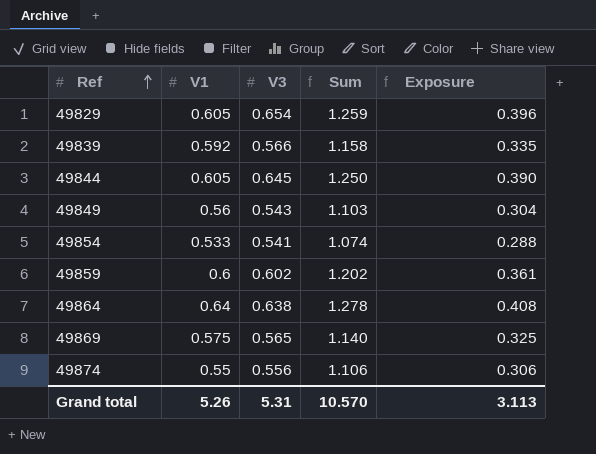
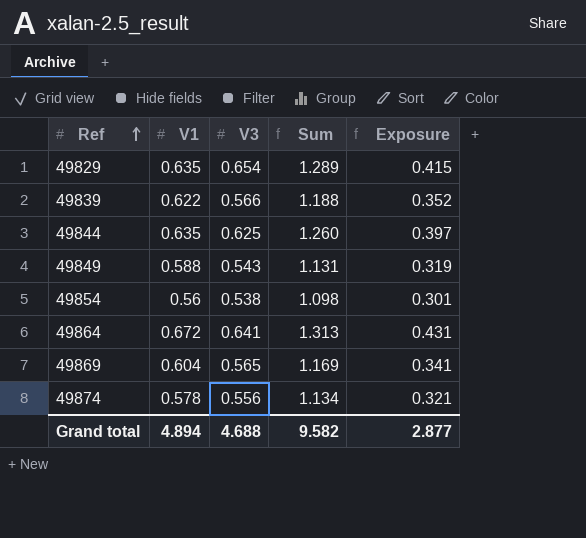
row 49859: 0.6 | 0.602 | 1.202 | 0.361 -> none
49829 | V1: 0.605 -> 0.635
49829 | Sum: 1.259 -> 1.289
49829 | Exposure: 0.396 -> 0.415
49839 | V1: 0.592 -> 0.622
49839 | Sum: 1.158 -> 1.188
49839 | Exposure: 0.335 -> 0.352
49844 | V1: 0.605 -> 0.635
49844 | V3: 0.645 -> 0.625
49844 | Sum: 1.250 -> 1.260
49844 | Exposure: 0.390 -> 0.397
49849 | V1: 0.56 -> 0.588
49849 | Sum: 1.103 -> 1.131
49849 | Exposure: 0.304 -> 0.319
49854 | V1: 0.533 -> 0.56
49854 | V3: 0.541 -> 0.538
49854 | Sum: 1.074 -> 1.098
49854 | Exposure: 0.288 -> 0.301
49864 | V1: 0.64 -> 0.672
49864 | V3: 0.638 -> 0.641
49864 | Sum: 1.278 -> 1.313
49864 | Exposure: 0.408 -> 0.431
49869 | V1: 0.575 -> 0.604
49869 | Sum: 1.140 -> 1.169
49869 | Exposure: 0.325 -> 0.341
49874 | V1: 0.55 -> 0.578
49874 | Sum: 1.106 -> 1.134
49874 | Exposure: 0.306 -> 0.321
Grand total | V1: 5.26 -> 4.894
Grand total | V3: 5.31 -> 4.688
Grand total | Sum: 10.570 -> 9.582
Grand total | Exposure: 3.113 -> 2.877

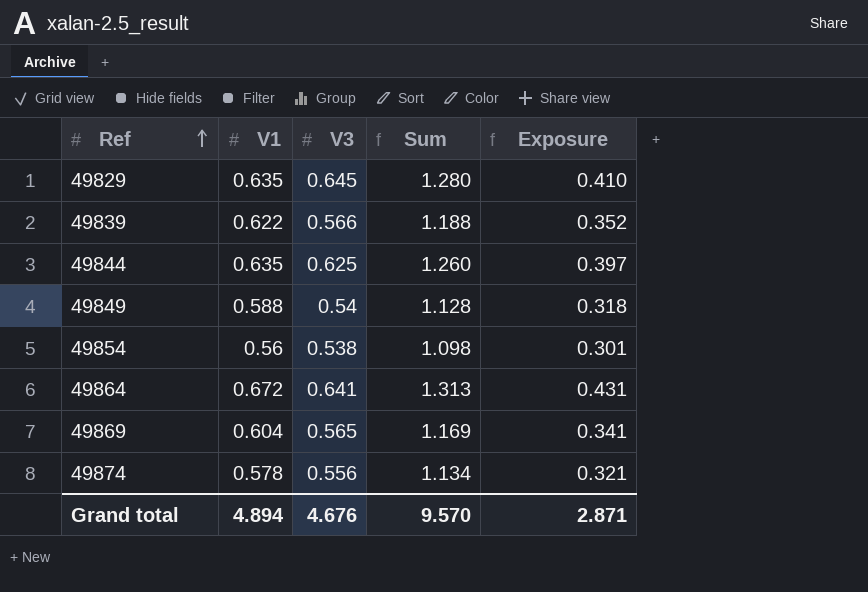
49829 | V3: 0.654 -> 0.645
49829 | Sum: 1.289 -> 1.280
49829 | Exposure: 0.415 -> 0.410
49849 | V3: 0.543 -> 0.54
49849 | Sum: 1.131 -> 1.128
49849 | Exposure: 0.319 -> 0.318
Grand total | V3: 4.688 -> 4.676
Grand total | Sum: 9.582 -> 9.570
Grand total | Exposure: 2.877 -> 2.871

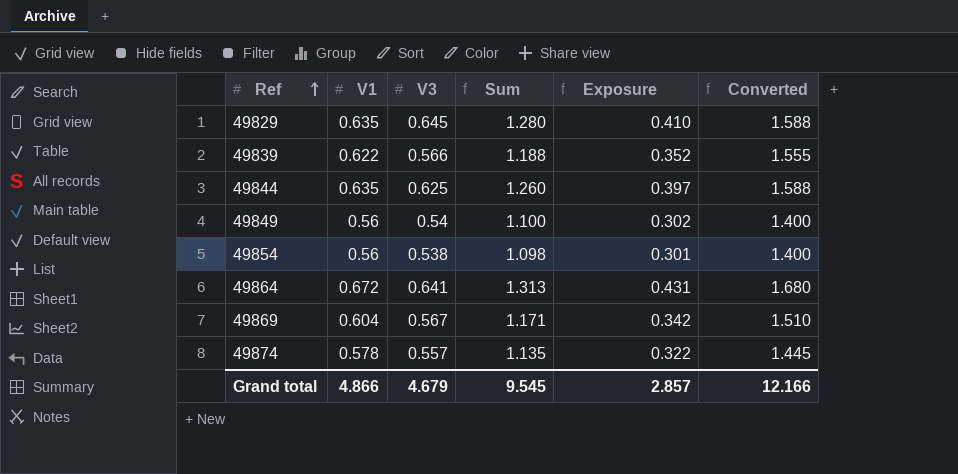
column Converted | formula: none -> [V1] * 2.5
49849 | V1: 0.588 -> 0.56
49849 | Sum: 1.128 -> 1.100
49849 | Exposure: 0.318 -> 0.302
49869 | V3: 0.565 -> 0.567
49869 | Sum: 1.169 -> 1.171
49869 | Exposure: 0.341 -> 0.342
49874 | V3: 0.556 -> 0.557
49874 | Sum: 1.134 -> 1.135
49874 | Exposure: 0.321 -> 0.322
Grand total | V1: 4.894 -> 4.866
Grand total | V3: 4.676 -> 4.679
Grand total | Sum: 9.570 -> 9.545
Grand total | Exposure: 2.871 -> 2.857

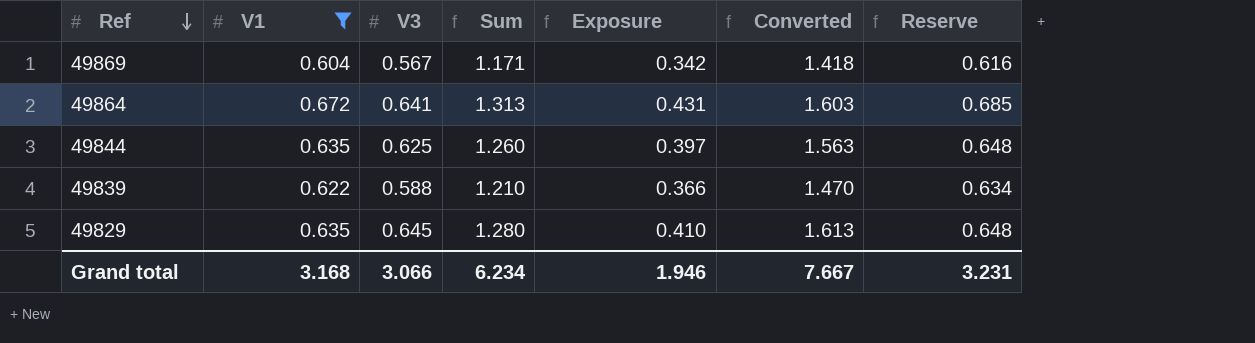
filter: none -> V1 >= 0.604
row order: Ref ascending -> Ref descending
column Converted | formula: [V1] * 2.5 -> [V3] * 2.5
column Reserve | formula: none -> [V1] * 1.02
49839 | V3: 0.566 -> 0.588
49839 | Sum: 1.188 -> 1.210
49839 | Exposure: 0.352 -> 0.366
Grand total | V1: 4.866 -> 3.168
Grand total | V3: 4.679 -> 3.066
Grand total | Sum: 9.545 -> 6.234
Grand total | Exposure: 2.857 -> 1.946
Grand total | Converted: 12.166 -> 7.667

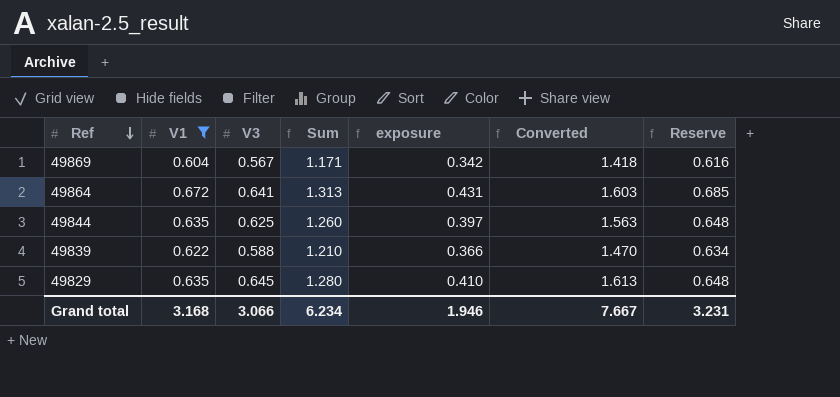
column name: Exposure -> exposure

